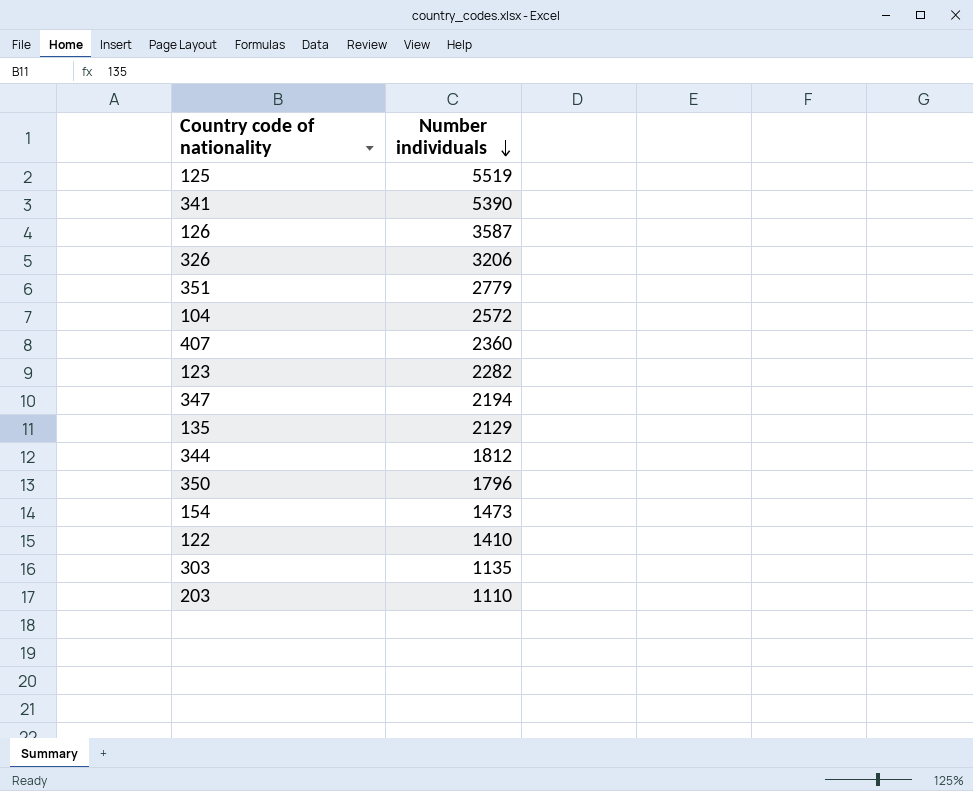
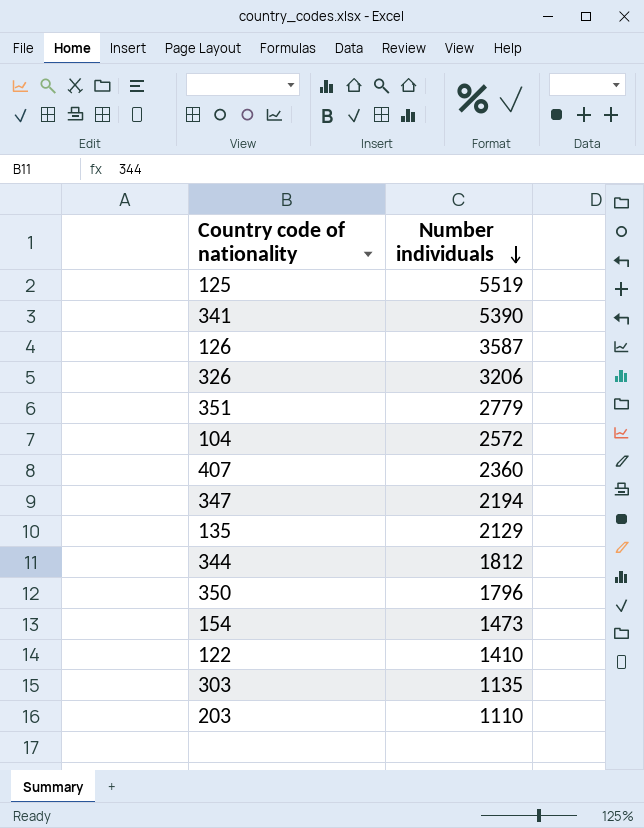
row 123: 2282 -> none

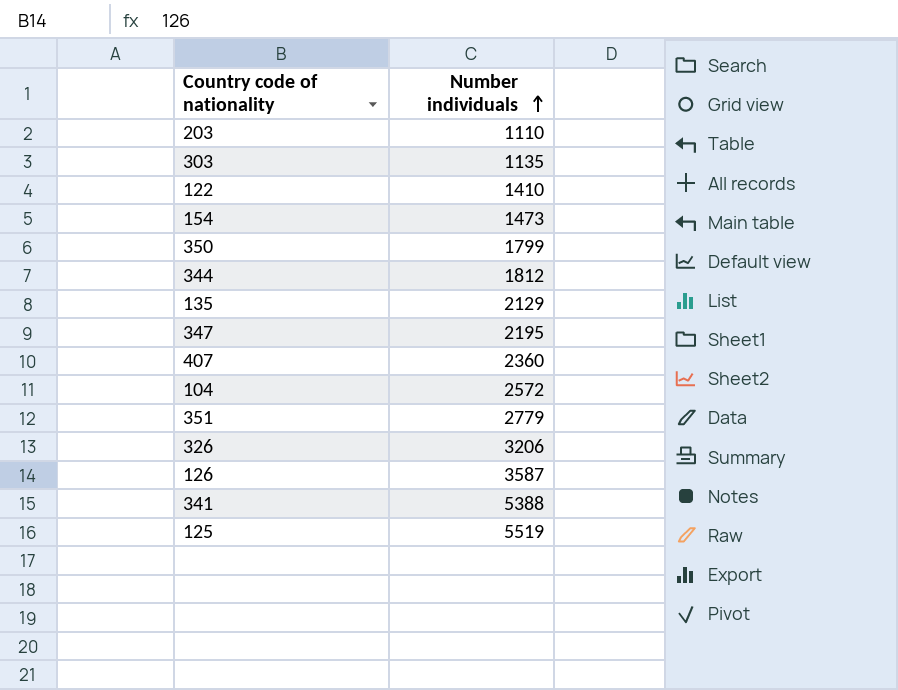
row order: Number individuals descending -> Number individuals ascending
350 | Number individuals: 1796 -> 1799
347 | Number individuals: 2194 -> 2195
341 | Number individuals: 5390 -> 5388

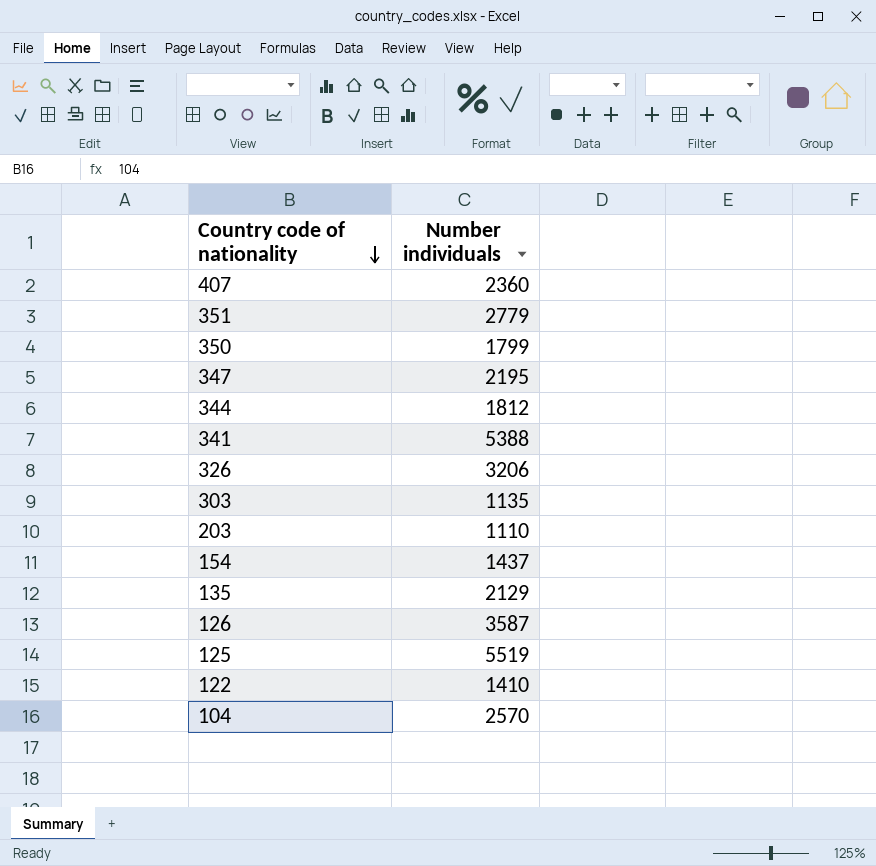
row order: Number individuals ascending -> Country code of nationality descending
154 | Number individuals: 1473 -> 1437
104 | Number individuals: 2572 -> 2570

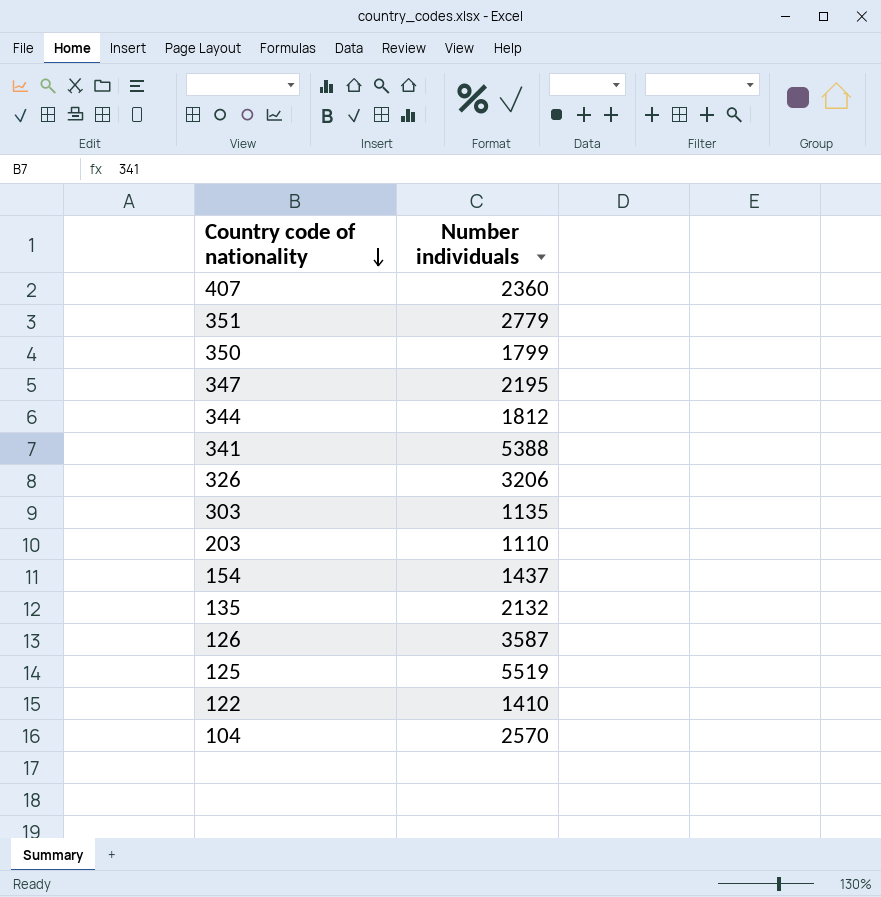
135 | Number individuals: 2129 -> 2132

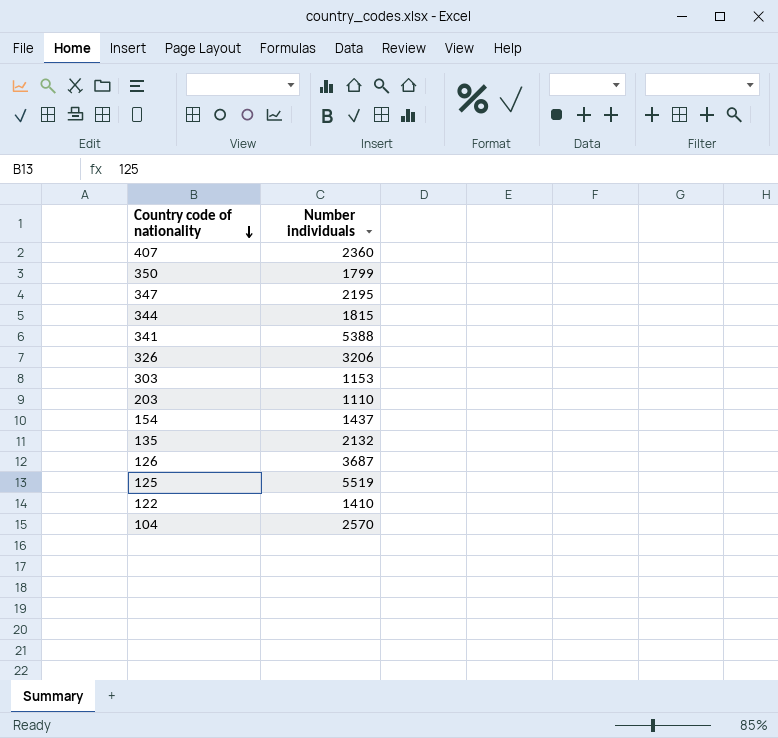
row 351: 2779 -> none
344 | Number individuals: 1812 -> 1815
303 | Number individuals: 1135 -> 1153
126 | Number individuals: 3587 -> 3687

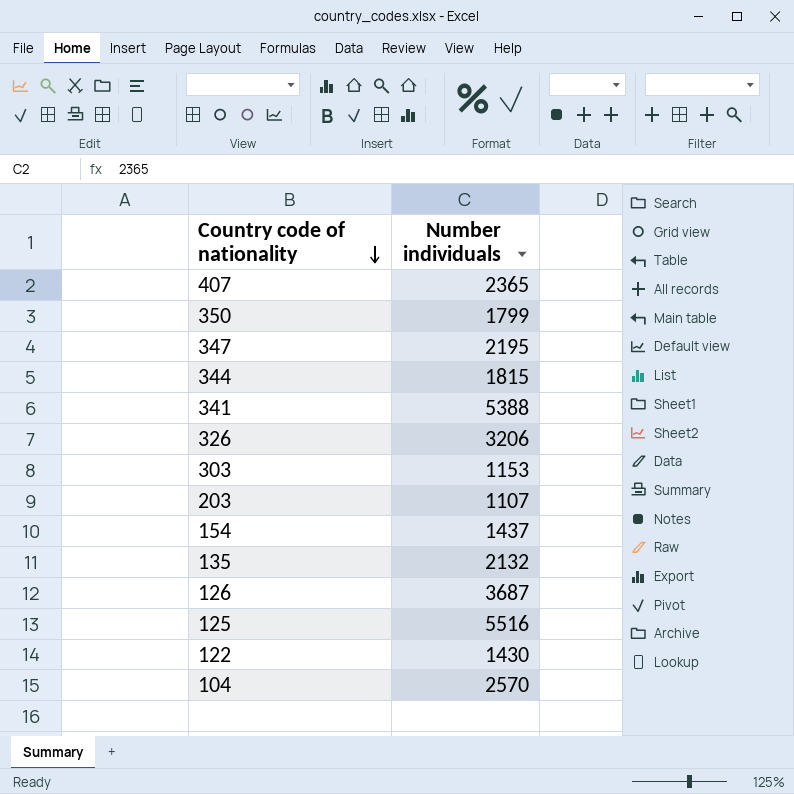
407 | Number individuals: 2360 -> 2365
203 | Number individuals: 1110 -> 1107
125 | Number individuals: 5519 -> 5516
122 | Number individuals: 1410 -> 1430

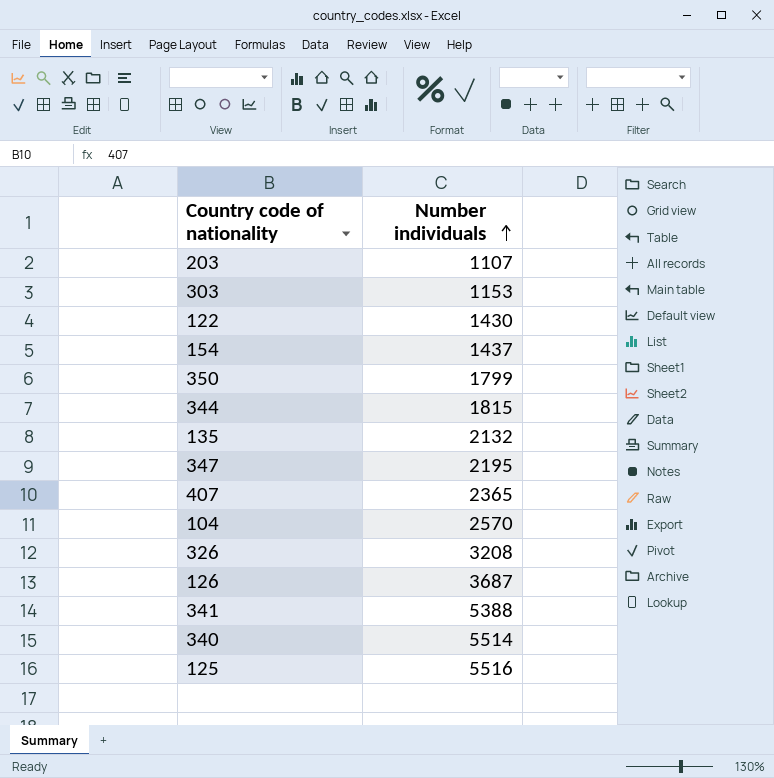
row order: Country code of nationality descending -> Number individuals ascending
326 | Number individuals: 3206 -> 3208
row 340: none -> 5514

